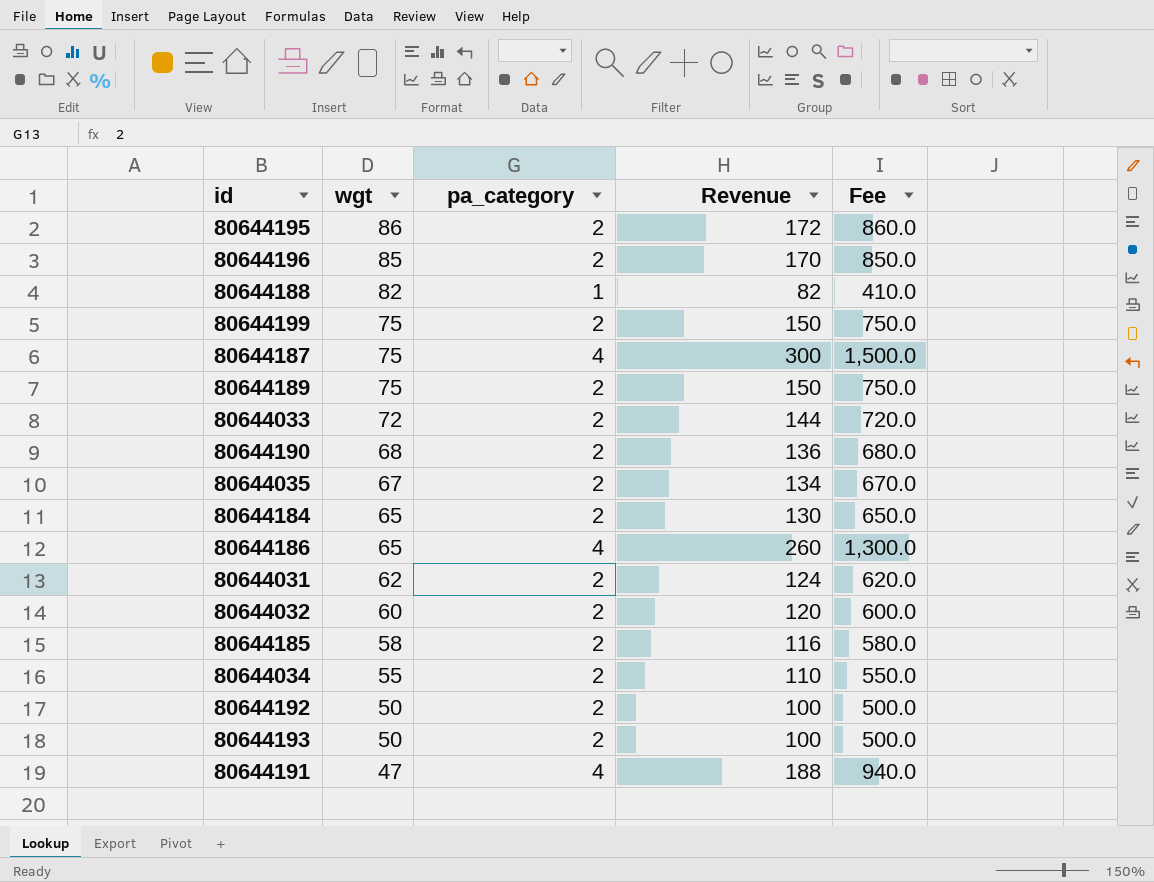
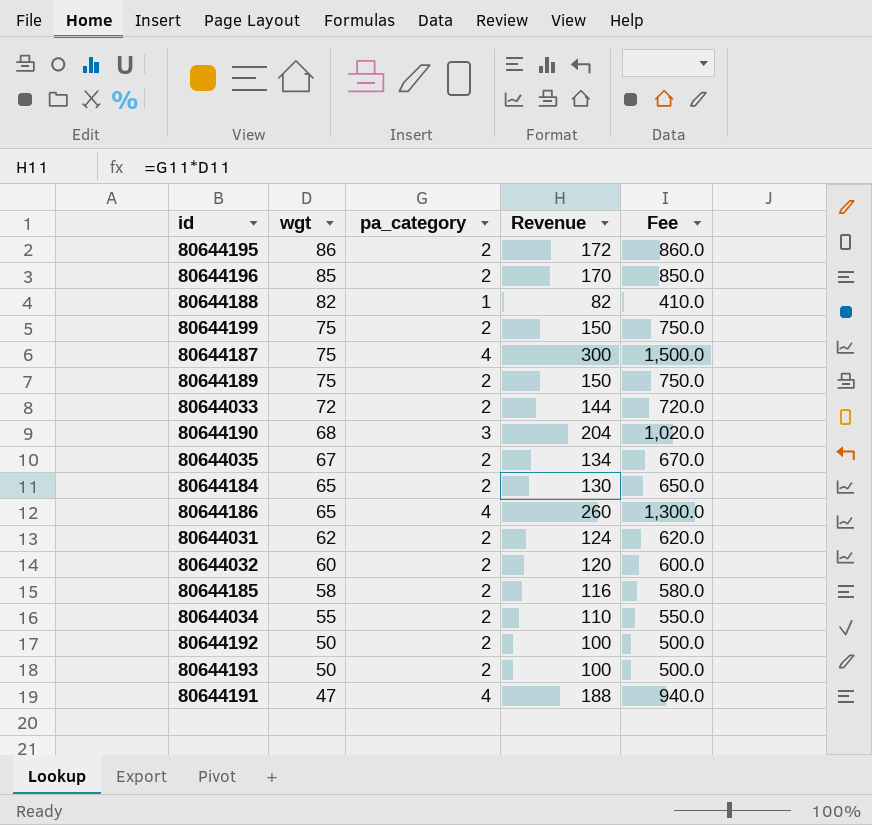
80644190 | pa_category: 2 -> 3
80644190 | Revenue: 136 -> 204
80644190 | Fee: 680.0 -> 1,020.0

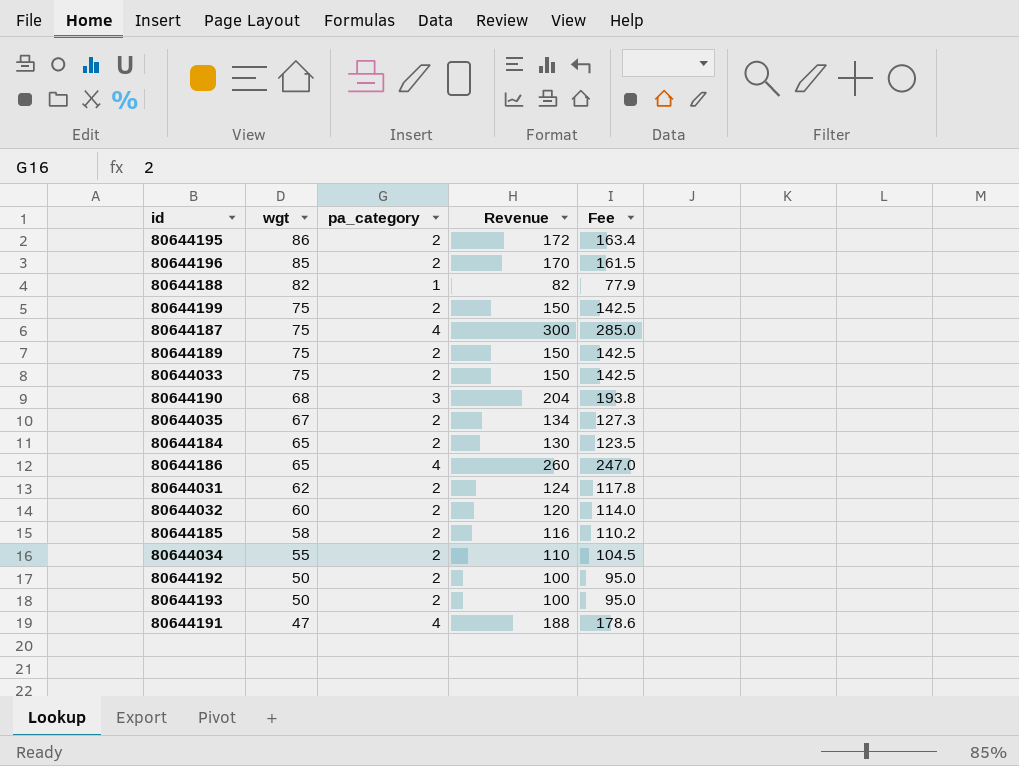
column Fee | formula: [Revenue] * 5 -> [Revenue] * 0.95
80644033 | wgt: 72 -> 75
80644033 | Revenue: 144 -> 150

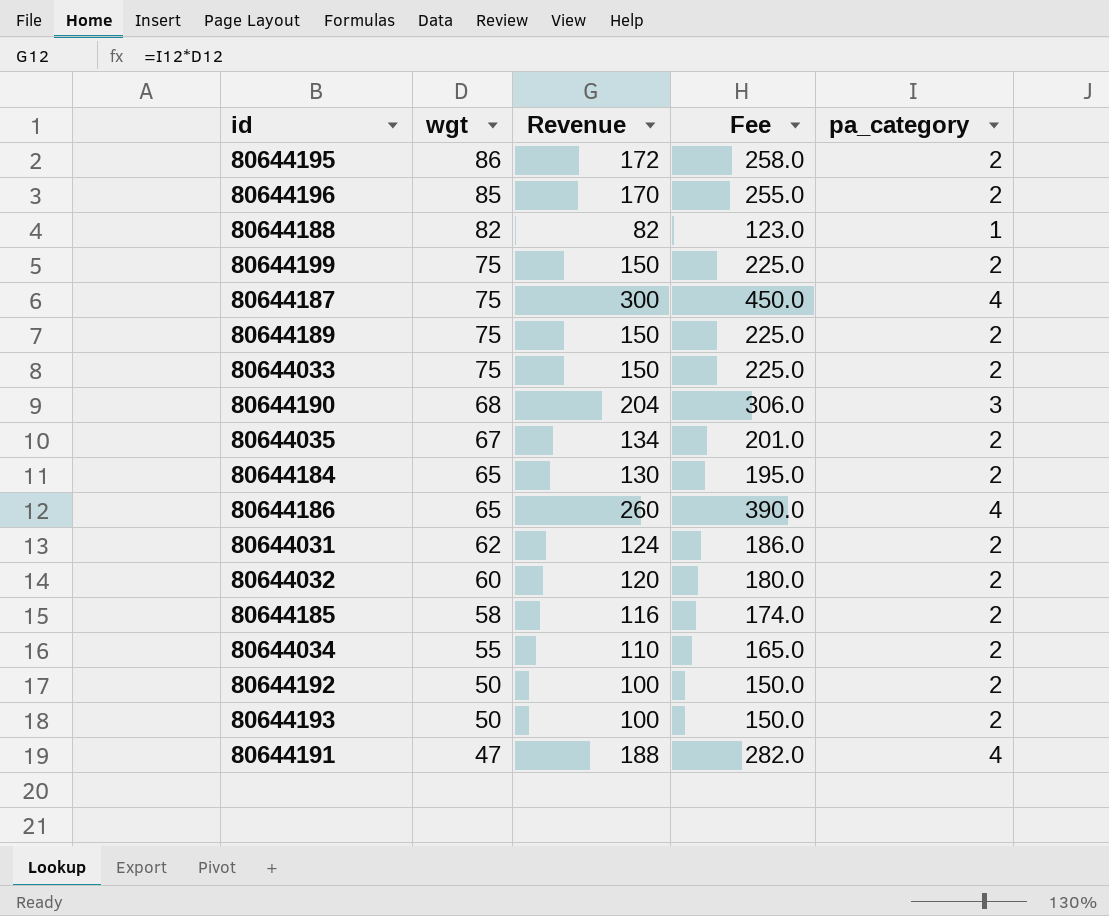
column Fee | formula: [Revenue] * 0.95 -> [Revenue] * 1.5
column pa_category | position: 3 -> 5

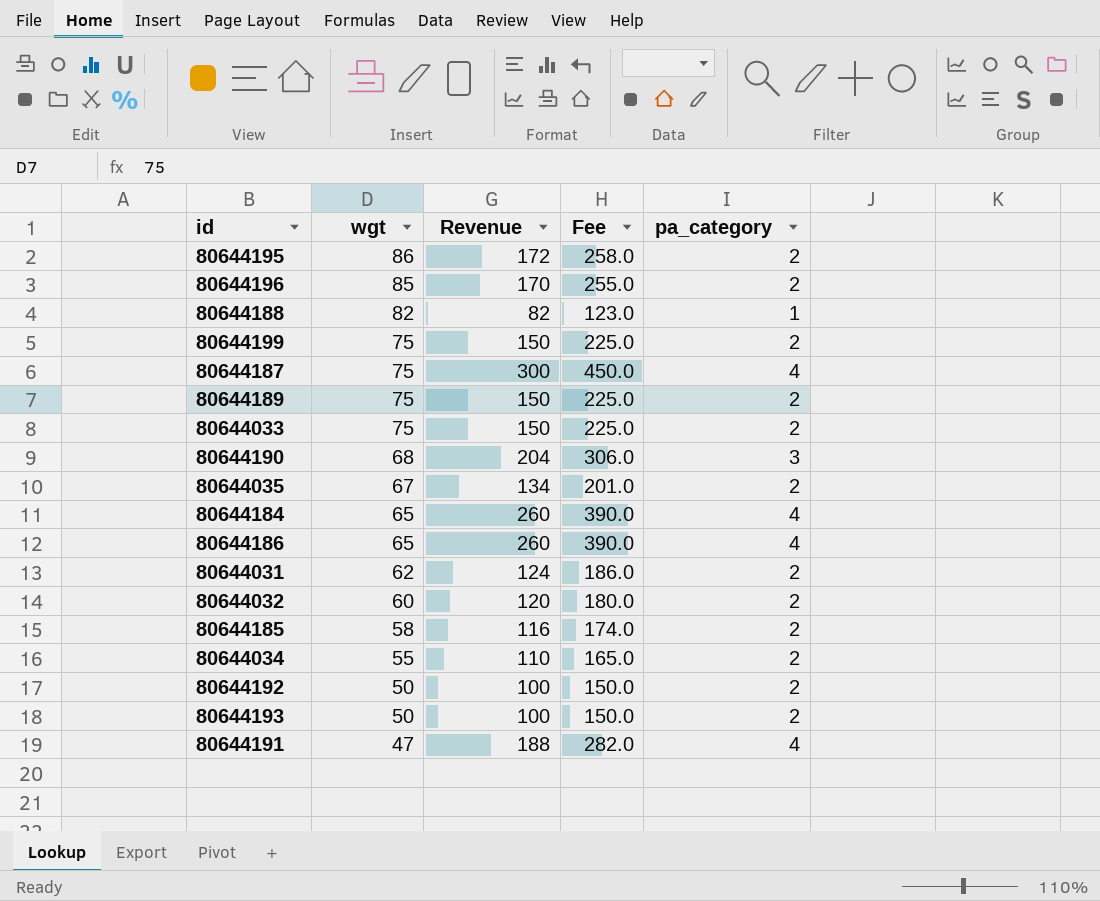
80644184 | Revenue: 130 -> 260
80644184 | Fee: 195.0 -> 390.0
80644184 | pa_category: 2 -> 4

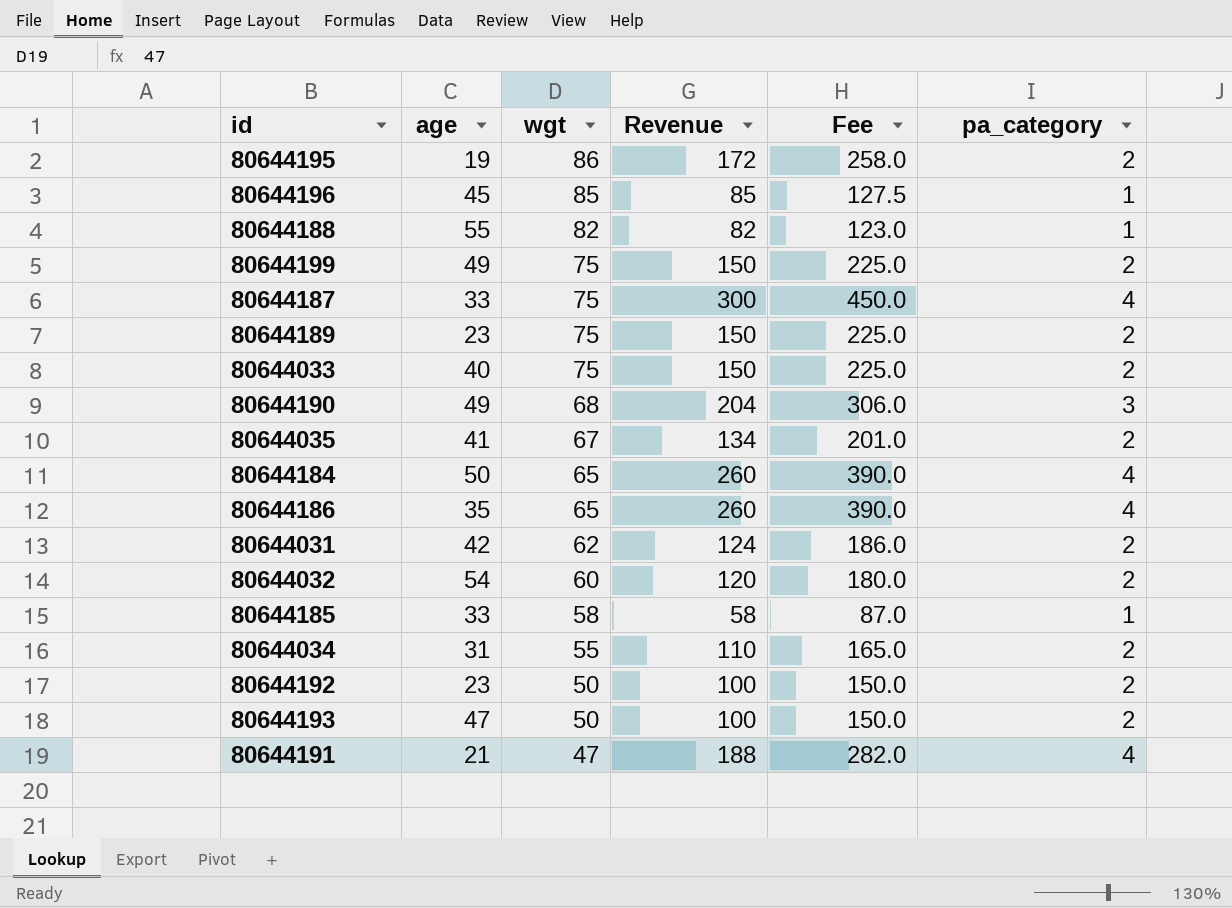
column age | position: none -> 2
80644196 | Revenue: 170 -> 85
80644196 | Fee: 255.0 -> 127.5
80644196 | pa_category: 2 -> 1
80644185 | Revenue: 116 -> 58
80644185 | Fee: 174.0 -> 87.0
80644185 | pa_category: 2 -> 1

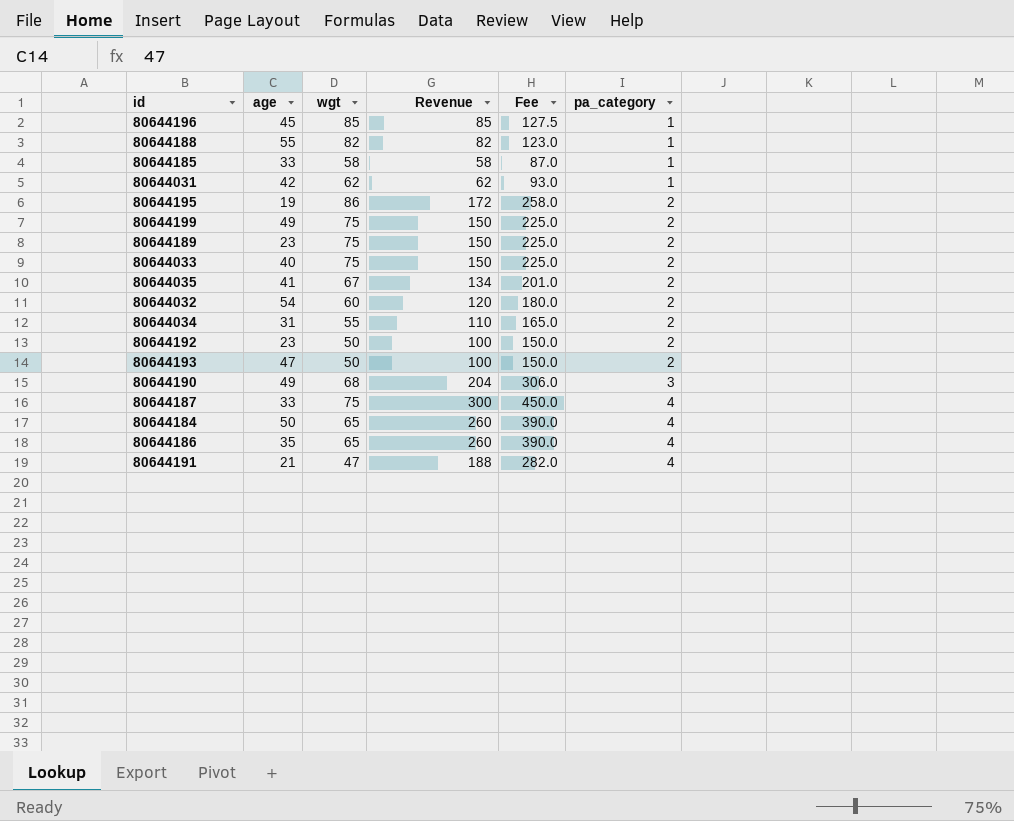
row order: wgt descending -> pa_category ascending
80644031 | Revenue: 124 -> 62
80644031 | Fee: 186.0 -> 93.0
80644031 | pa_category: 2 -> 1

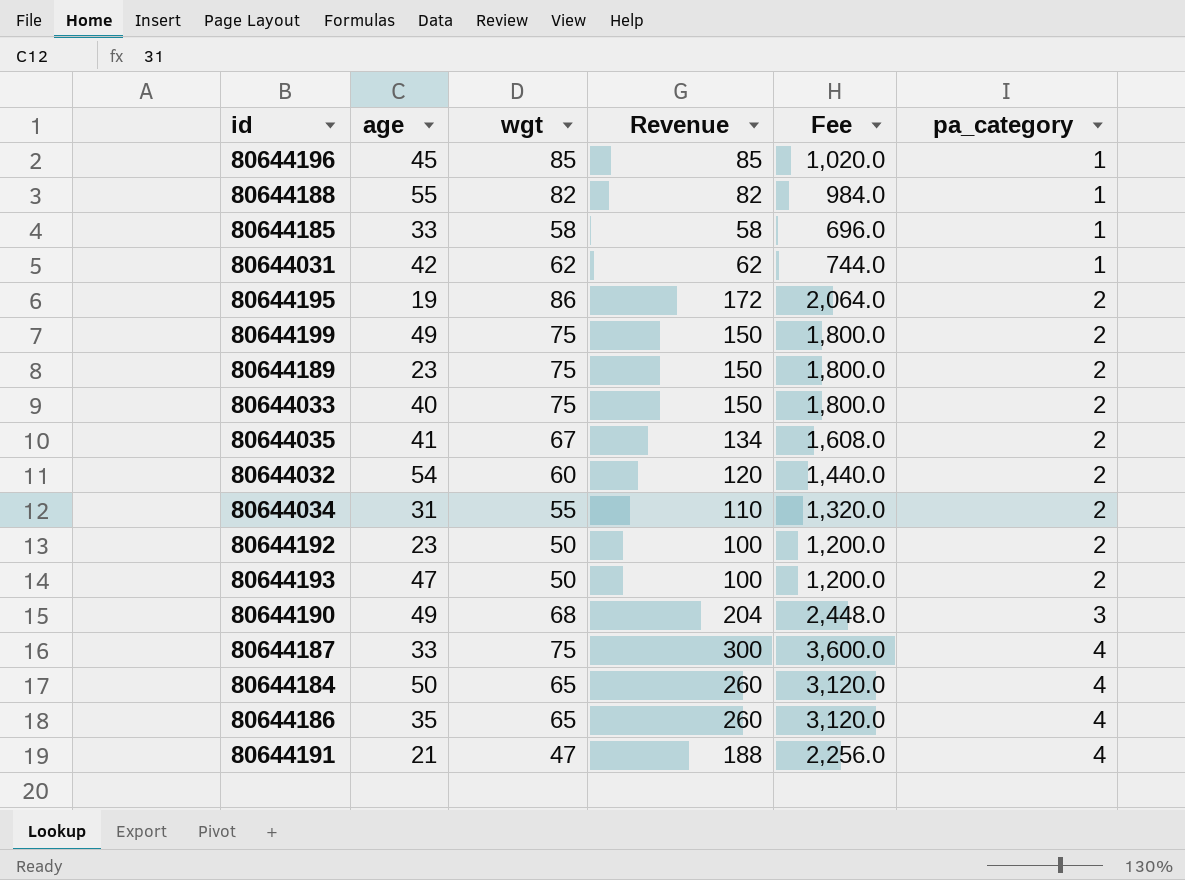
column Fee | formula: [Revenue] * 1.5 -> [Revenue] * 12

